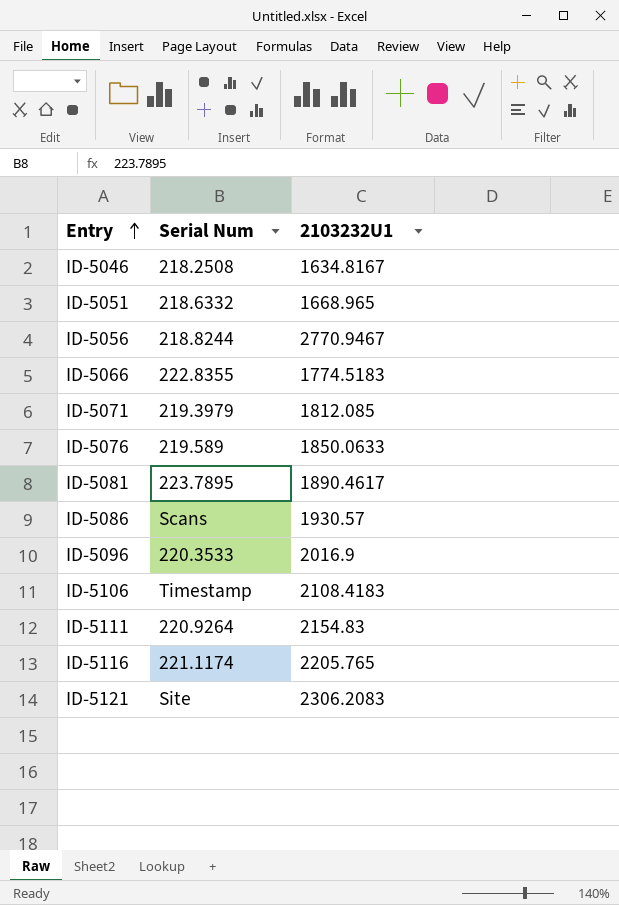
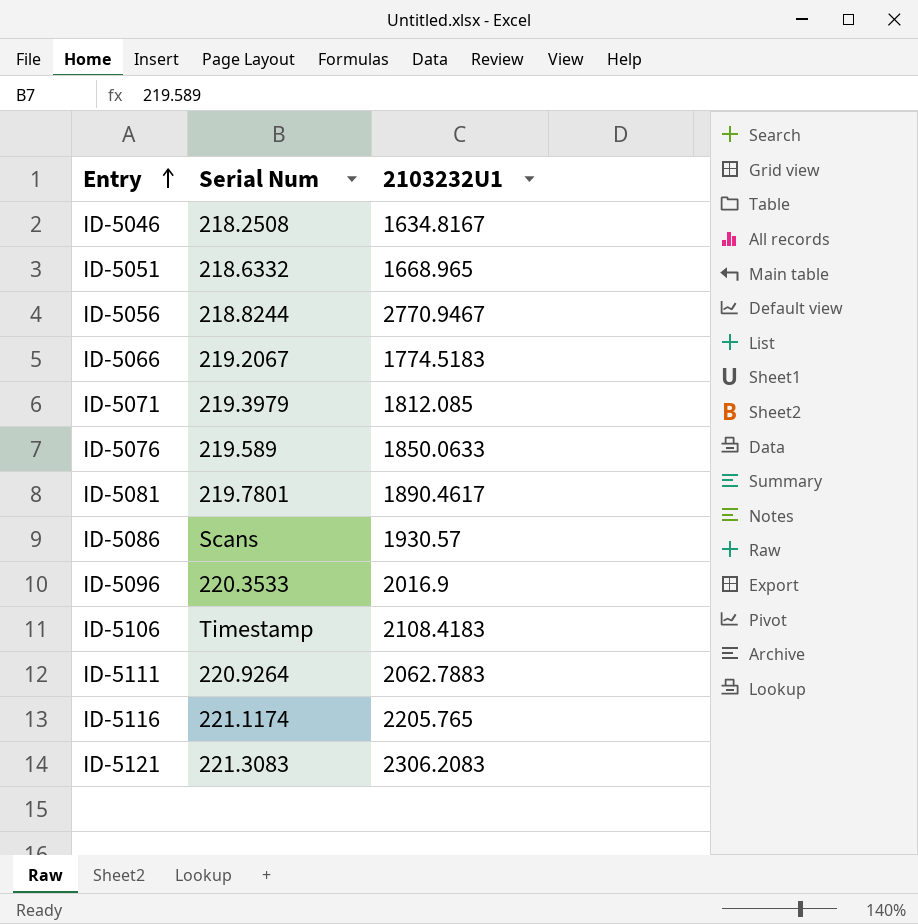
ID-5066 | Serial Num: 222.8355 -> 219.2067
ID-5081 | Serial Num: 223.7895 -> 219.7801
ID-5111 | 2103232U1: 2154.83 -> 2062.7883
ID-5121 | Serial Num: Site -> 221.3083

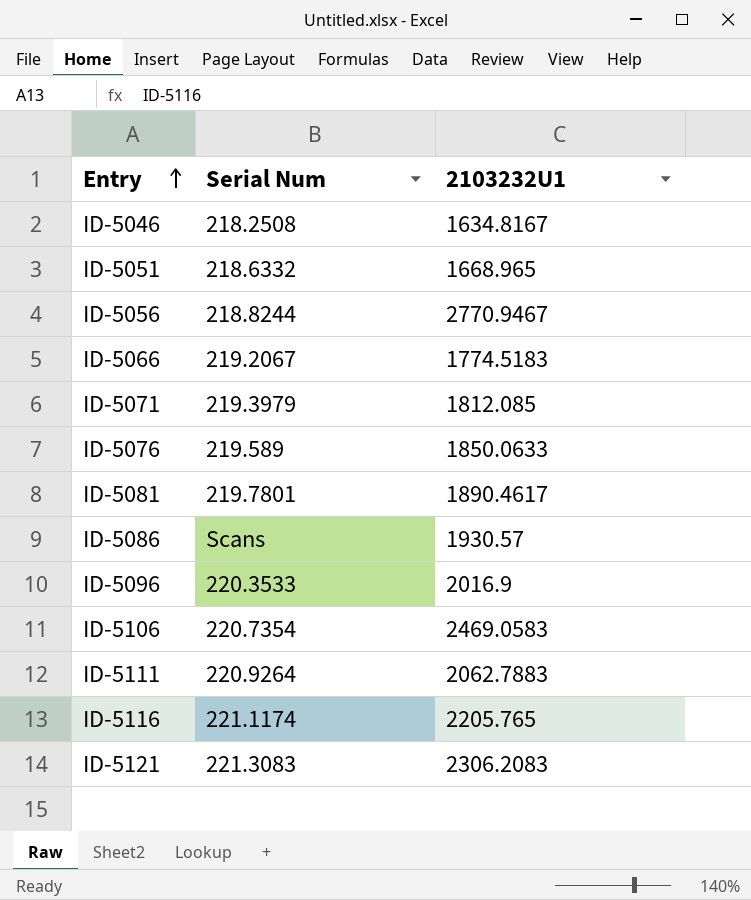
ID-5106 | Serial Num: Timestamp -> 220.7354
ID-5106 | 2103232U1: 2108.4183 -> 2469.0583

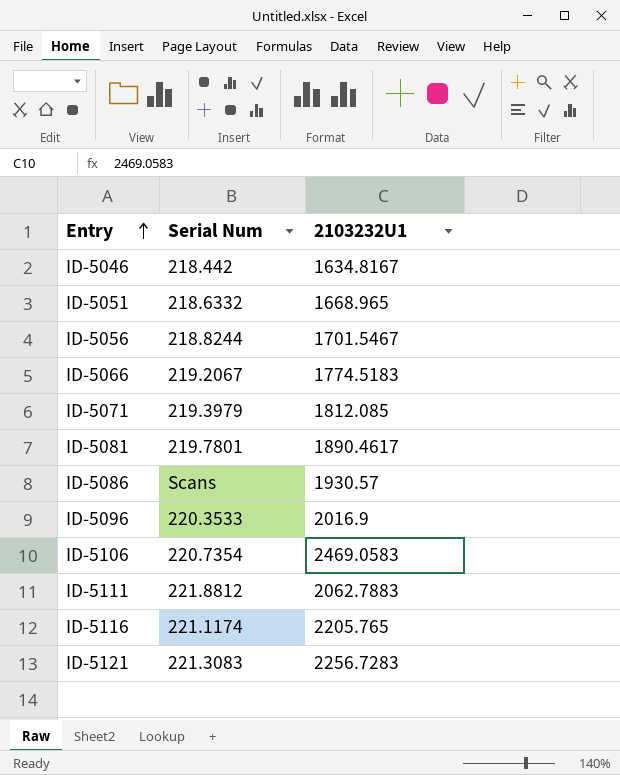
row ID-5076: 219.589 | 1850.0633 -> none
ID-5046 | Serial Num: 218.2508 -> 218.442
ID-5056 | 2103232U1: 2770.9467 -> 1701.5467
ID-5111 | Serial Num: 220.9264 -> 221.8812
ID-5121 | 2103232U1: 2306.2083 -> 2256.7283

